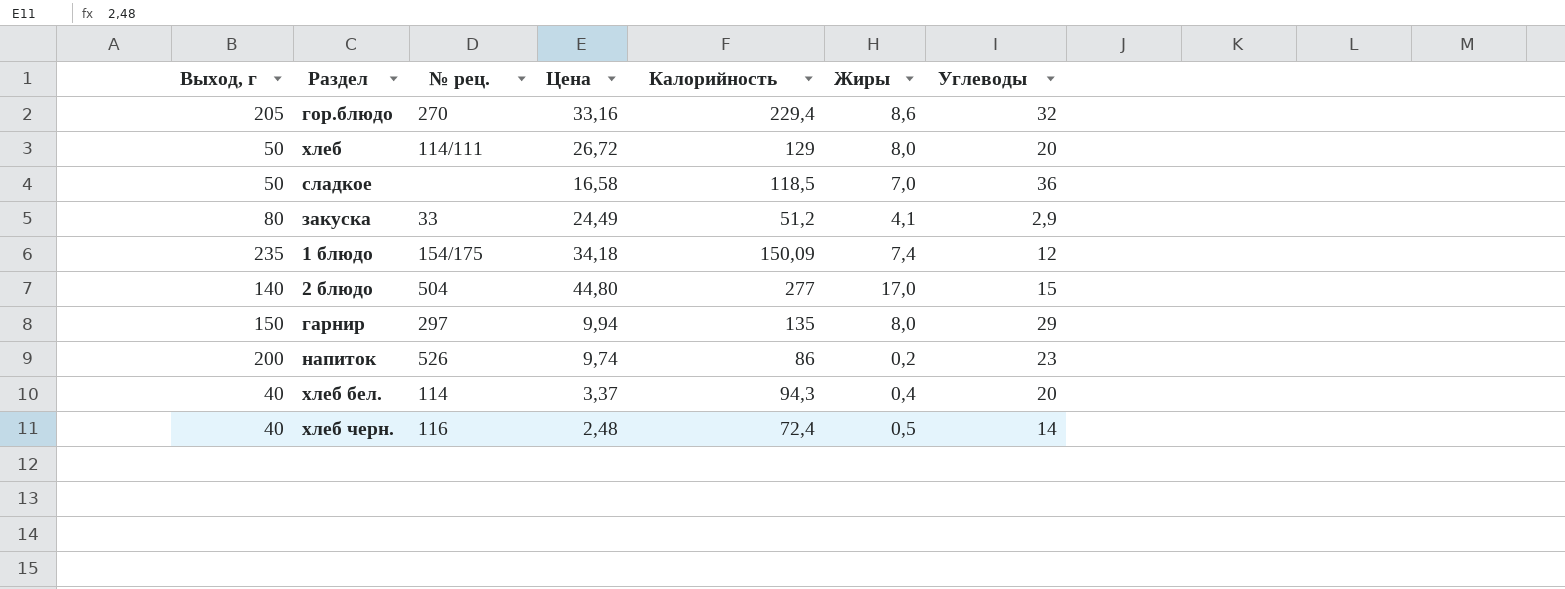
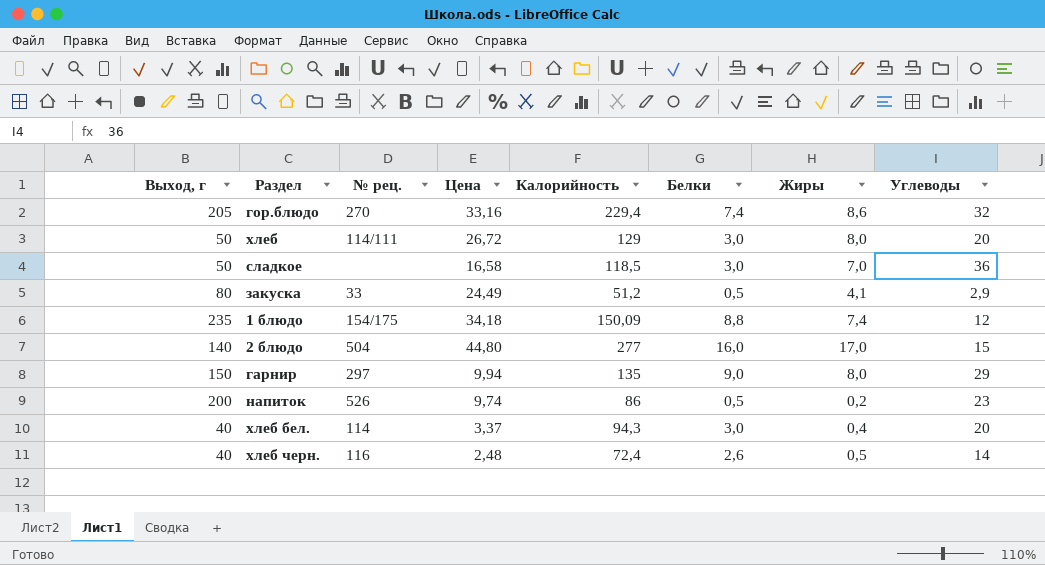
column Белки | position: none -> 6

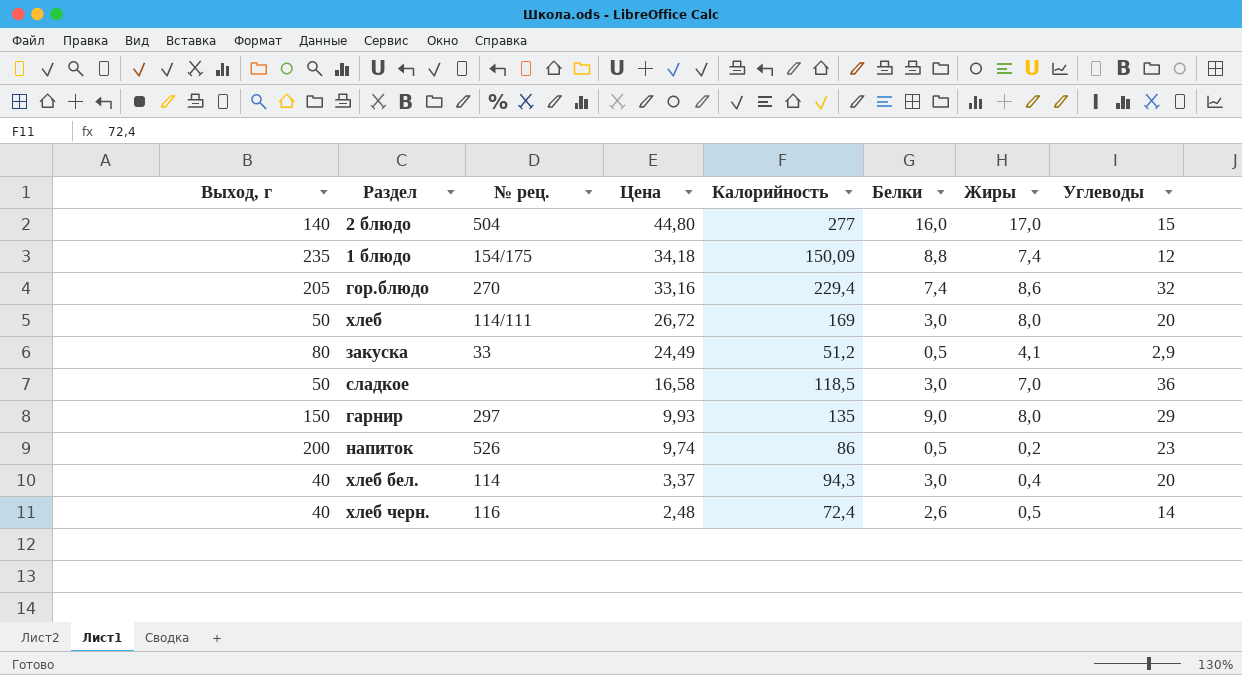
row order: none -> Цена descending
хлеб | Калорийность: 129 -> 169
гарнир | Цена: 9,94 -> 9,93

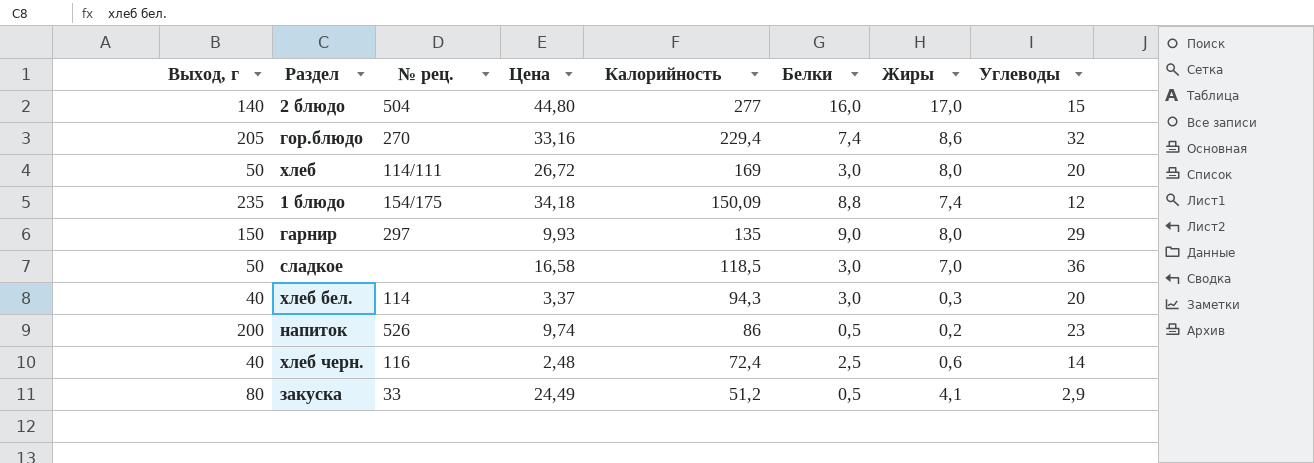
row order: Цена descending -> Калорийность descending
хлеб бел. | Жиры: 0,4 -> 0,3
хлеб черн. | Белки: 2,6 -> 2,5
хлеб черн. | Жиры: 0,5 -> 0,6

